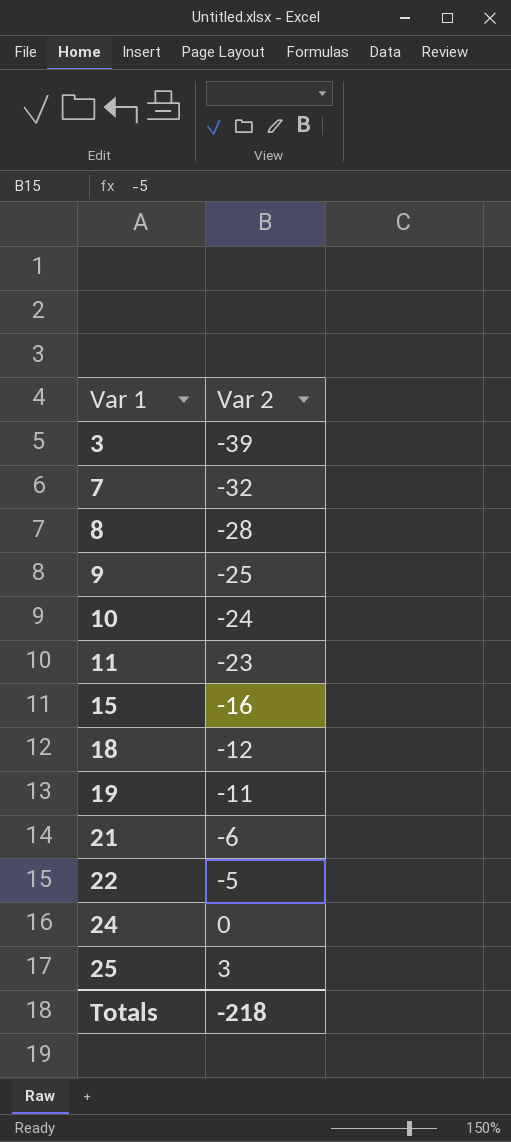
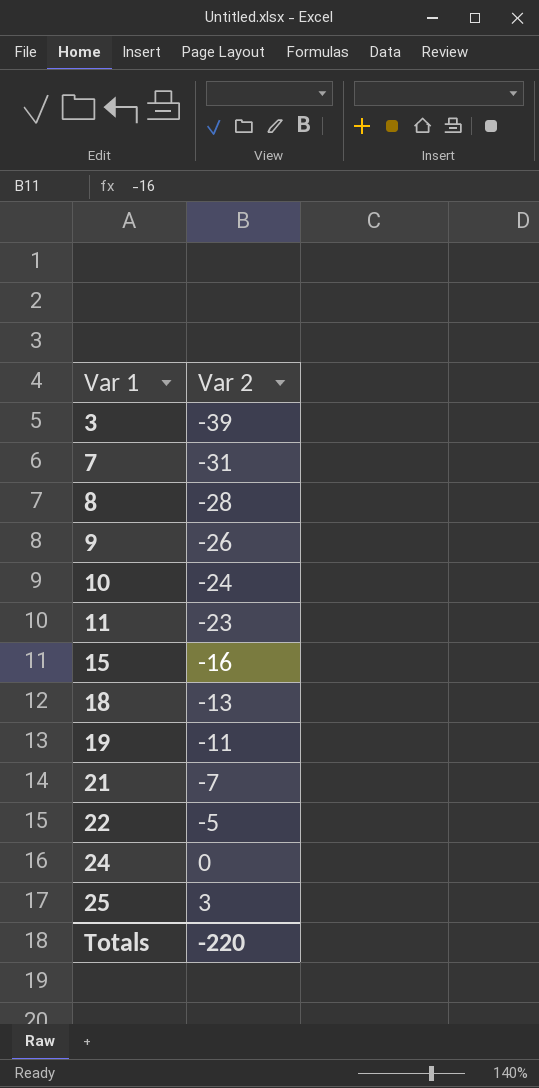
7 | Var 2: -32 -> -31
9 | Var 2: -25 -> -26
18 | Var 2: -12 -> -13
21 | Var 2: -6 -> -7
Totals | Var 2: -218 -> -220

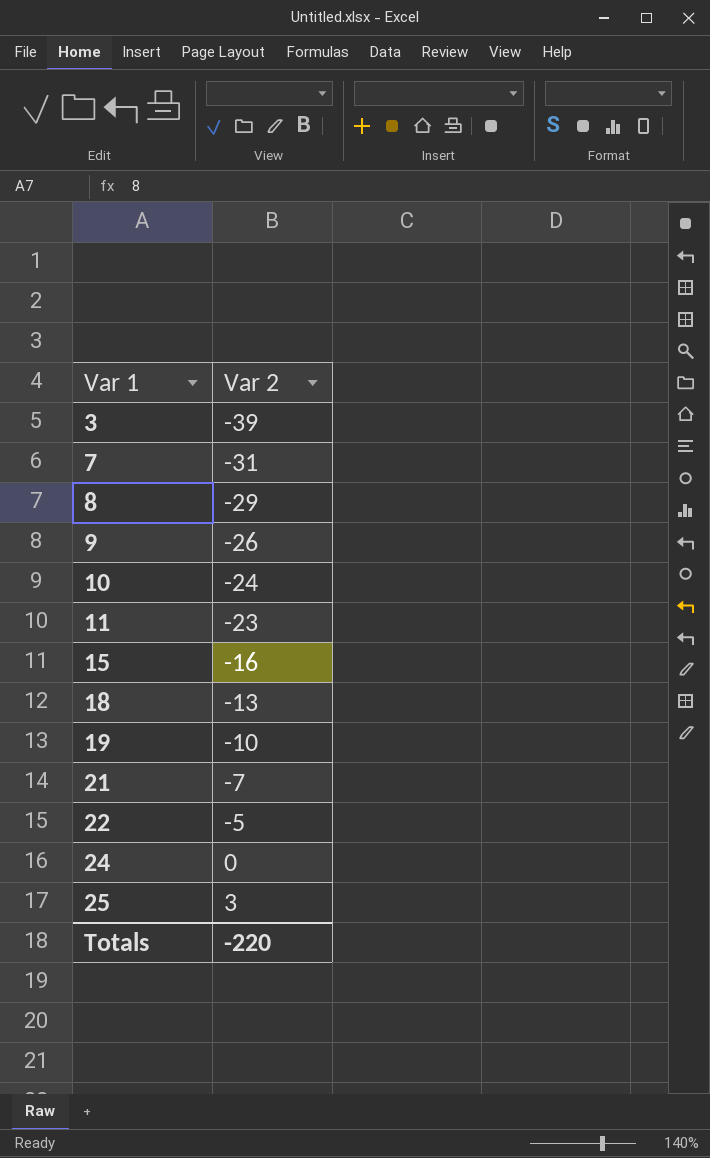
8 | Var 2: -28 -> -29
19 | Var 2: -11 -> -10

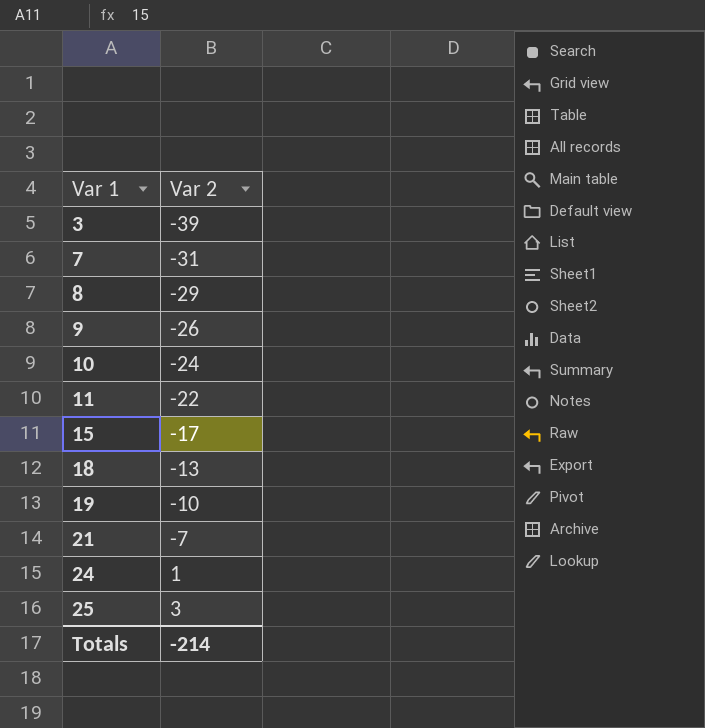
row 22: -5 -> none
11 | Var 2: -23 -> -22
15 | Var 2: -16 -> -17
24 | Var 2: 0 -> 1
Totals | Var 2: -220 -> -214

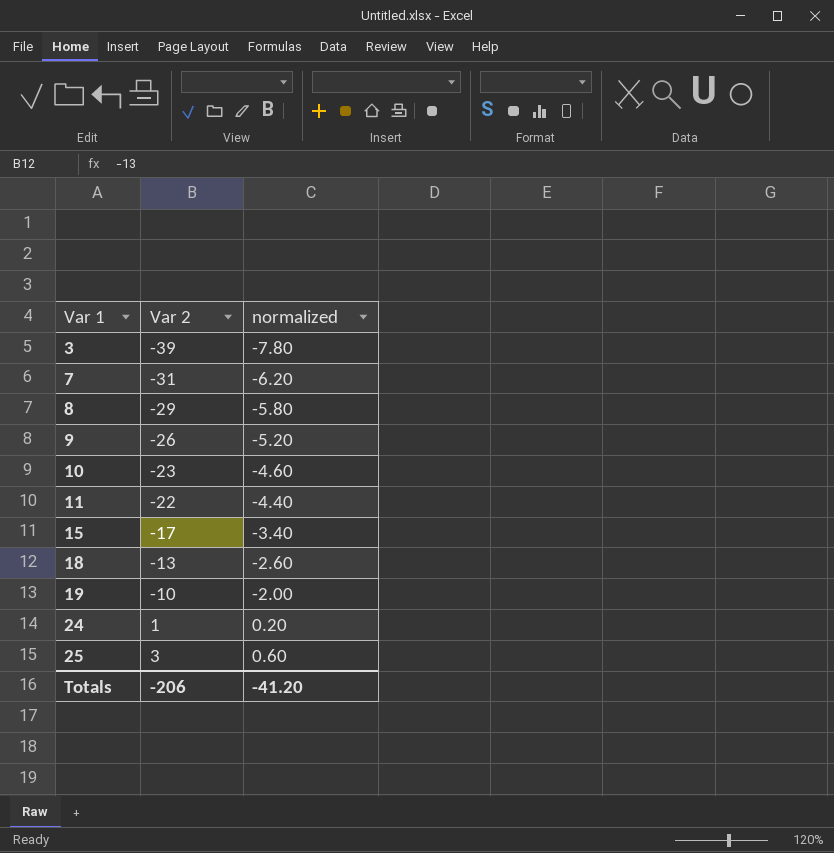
column normalized | formula: none -> [Var 2] * 0.2
row 21: -7 -> none
10 | Var 2: -24 -> -23
Totals | Var 2: -214 -> -206

